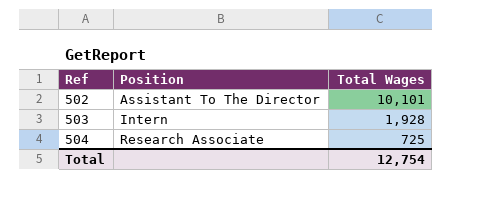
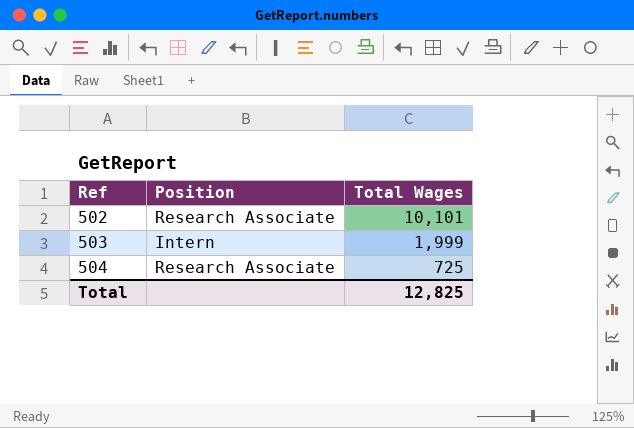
502 | Position: Assistant To The Director -> Research Associate
503 | Total Wages: 1,928 -> 1,999
Total | Total Wages: 12,754 -> 12,825

